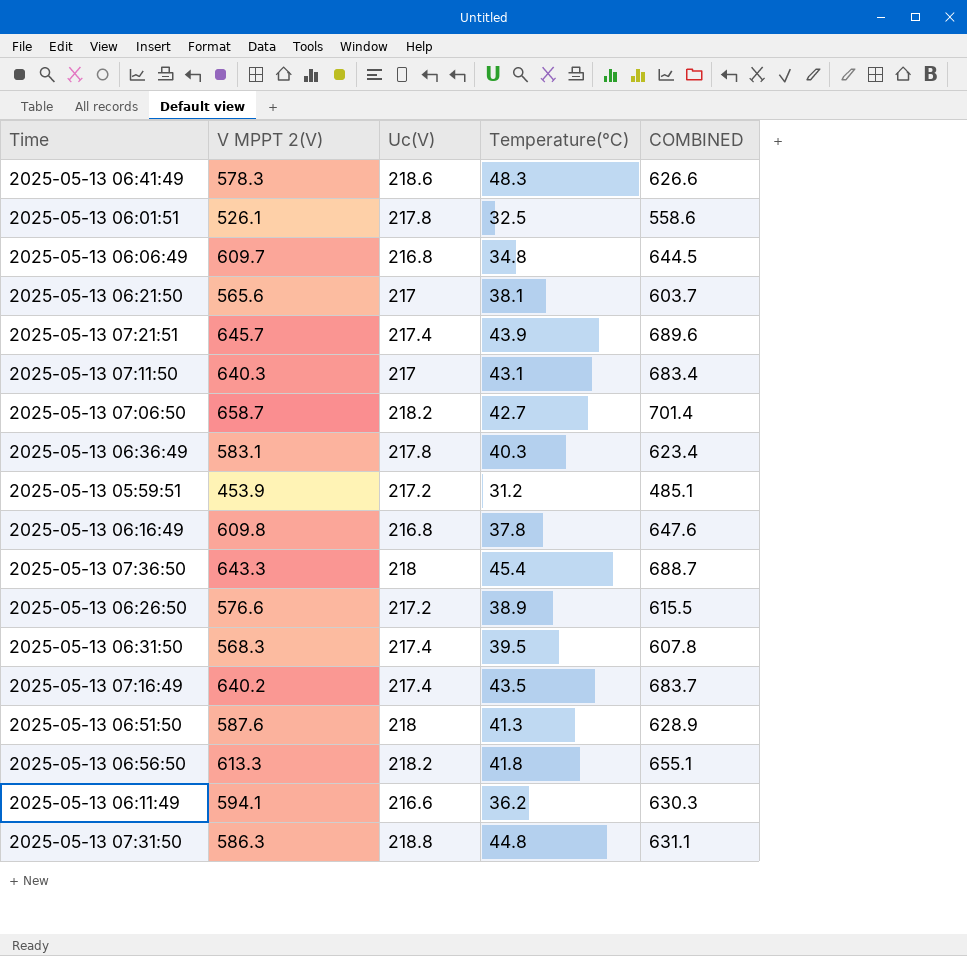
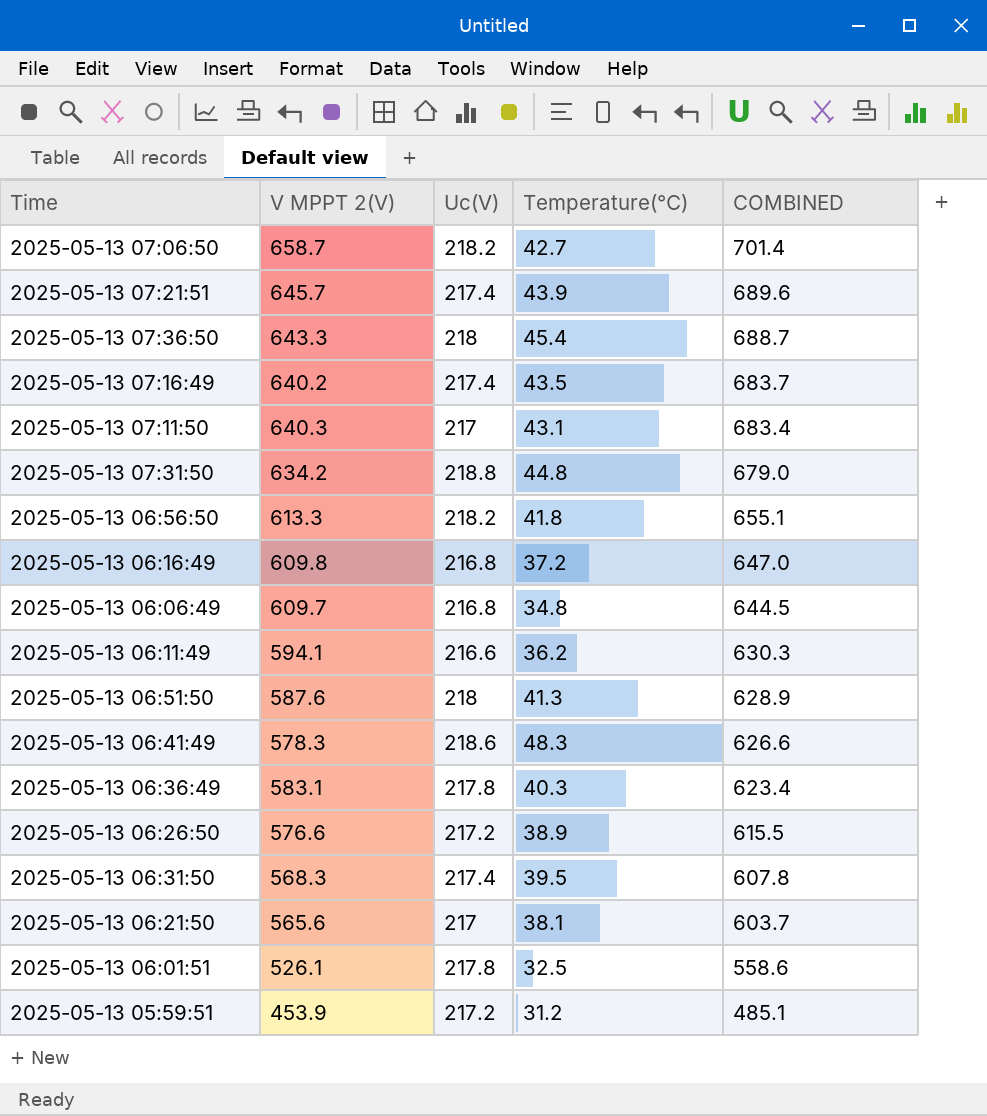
row order: none -> COMBINED descending
2025-05-13 07:31:50 | V MPPT 2(V): 586.3 -> 634.2
2025-05-13 07:31:50 | COMBINED: 631.1 -> 679.0
2025-05-13 06:16:49 | Temperature(℃): 37.8 -> 37.2
2025-05-13 06:16:49 | COMBINED: 647.6 -> 647.0

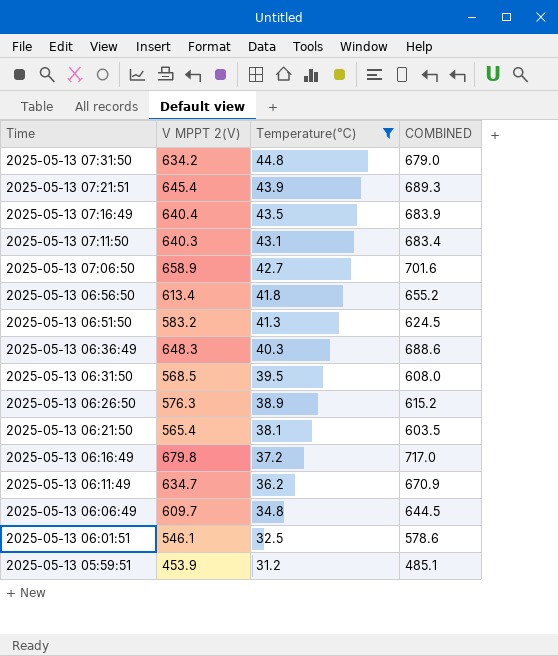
filter: none -> Temperature(℃) <= 44.8
row order: COMBINED descending -> Time descending
column Uc(V) | position: 3 -> none
2025-05-13 07:21:51 | V MPPT 2(V): 645.7 -> 645.4
2025-05-13 07:21:51 | COMBINED: 689.6 -> 689.3
2025-05-13 07:16:49 | V MPPT 2(V): 640.2 -> 640.4
2025-05-13 07:16:49 | COMBINED: 683.7 -> 683.9
2025-05-13 07:06:50 | V MPPT 2(V): 658.7 -> 658.9
2025-05-13 07:06:50 | COMBINED: 701.4 -> 701.6
2025-05-13 06:56:50 | V MPPT 2(V): 613.3 -> 613.4
2025-05-13 06:56:50 | COMBINED: 655.1 -> 655.2
2025-05-13 06:51:50 | V MPPT 2(V): 587.6 -> 583.2
2025-05-13 06:51:50 | COMBINED: 628.9 -> 624.5
2025-05-13 06:36:49 | V MPPT 2(V): 583.1 -> 648.3
2025-05-13 06:36:49 | COMBINED: 623.4 -> 688.6
2025-05-13 06:31:50 | V MPPT 2(V): 568.3 -> 568.5
2025-05-13 06:31:50 | COMBINED: 607.8 -> 608.0
2025-05-13 06:26:50 | V MPPT 2(V): 576.6 -> 576.3
2025-05-13 06:26:50 | COMBINED: 615.5 -> 615.2
2025-05-13 06:21:50 | V MPPT 2(V): 565.6 -> 565.4
2025-05-13 06:21:50 | COMBINED: 603.7 -> 603.5
2025-05-13 06:16:49 | V MPPT 2(V): 609.8 -> 679.8
2025-05-13 06:16:49 | COMBINED: 647.0 -> 717.0
2025-05-13 06:11:49 | V MPPT 2(V): 594.1 -> 634.7
2025-05-13 06:11:49 | COMBINED: 630.3 -> 670.9
2025-05-13 06:01:51 | V MPPT 2(V): 526.1 -> 546.1
2025-05-13 06:01:51 | COMBINED: 558.6 -> 578.6

